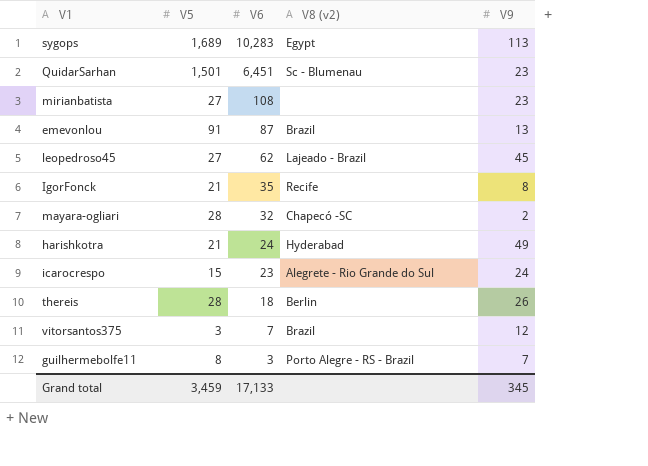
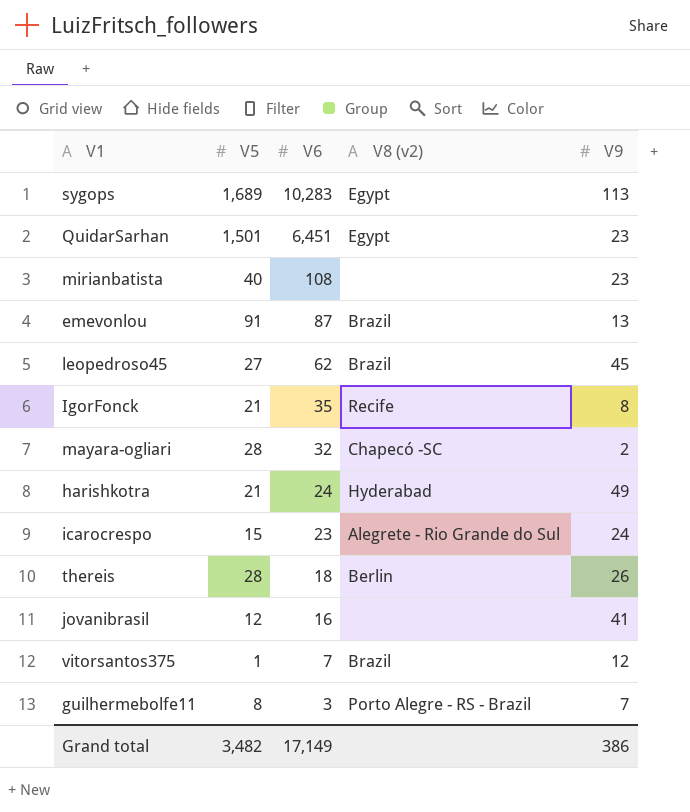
QuidarSarhan | V8 (v2): Sc - Blumenau -> Egypt
mirianbatista | V5: 27 -> 40
leopedroso45 | V8 (v2): Lajeado - Brazil -> Brazil
row jovanibrasil: none -> 12 | 16 | none | 41
vitorsantos375 | V5: 3 -> 1
Grand total | V5: 3,459 -> 3,482
Grand total | V6: 17,133 -> 17,149
Grand total | V9: 345 -> 386

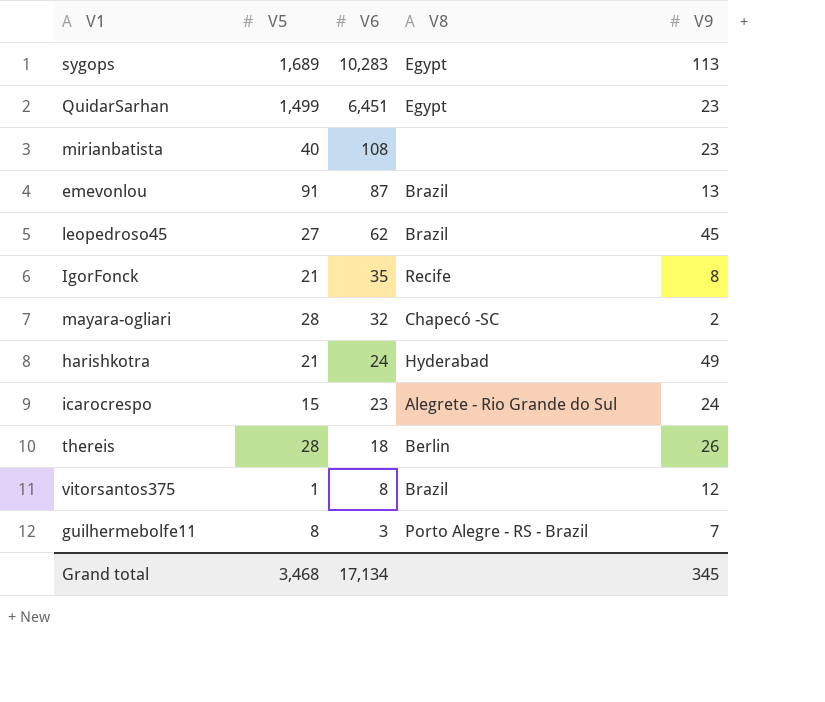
column name: V8 (v2) -> V8
row jovanibrasil: 12 | 16 | none | 41 -> none
QuidarSarhan | V5: 1,501 -> 1,499
vitorsantos375 | V6: 7 -> 8
Grand total | V5: 3,482 -> 3,468
Grand total | V6: 17,149 -> 17,134
Grand total | V9: 386 -> 345

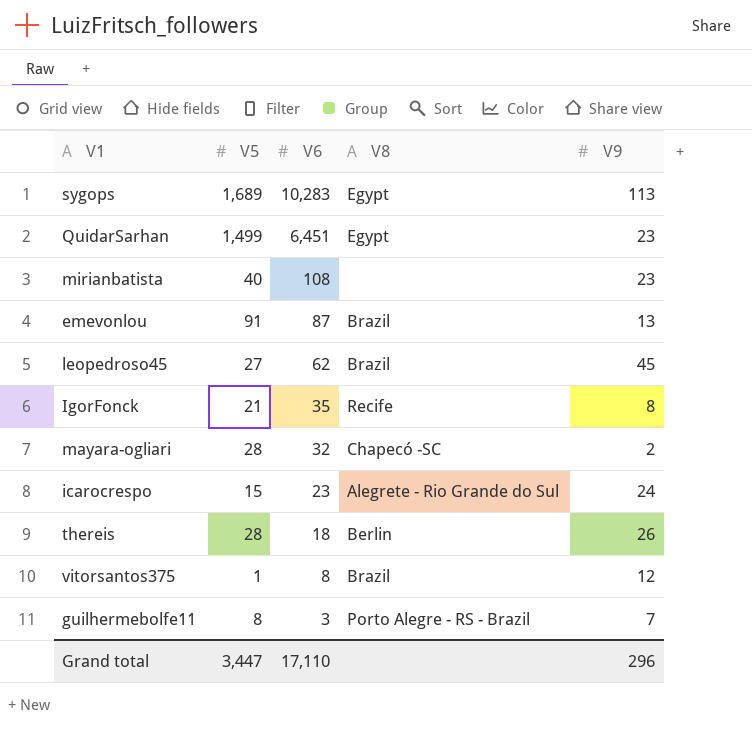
row harishkotra: 21 | 24 | Hyderabad | 49 -> none
Grand total | V5: 3,468 -> 3,447
Grand total | V6: 17,134 -> 17,110
Grand total | V9: 345 -> 296

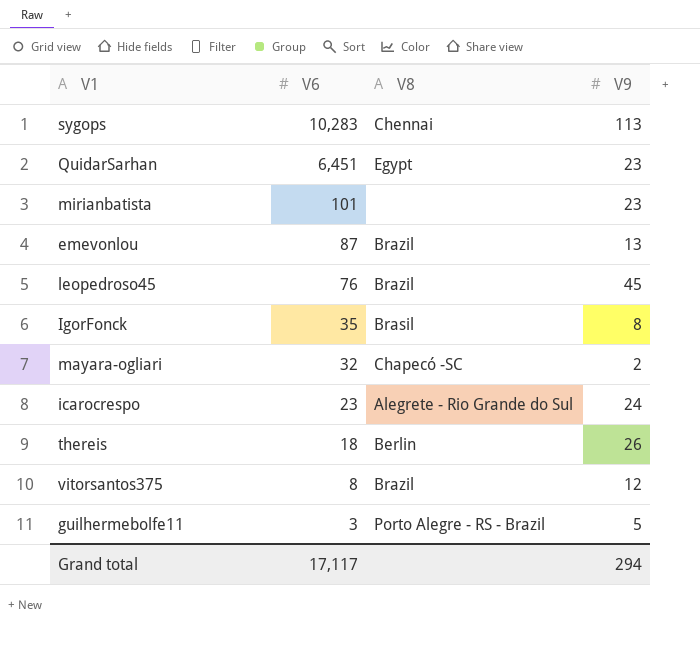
column V5 | position: 2 -> none
sygops | V8: Egypt -> Chennai
mirianbatista | V6: 108 -> 101
leopedroso45 | V6: 62 -> 76
IgorFonck | V8: Recife -> Brasil
guilhermebolfe11 | V9: 7 -> 5
Grand total | V6: 17,110 -> 17,117
Grand total | V9: 296 -> 294

